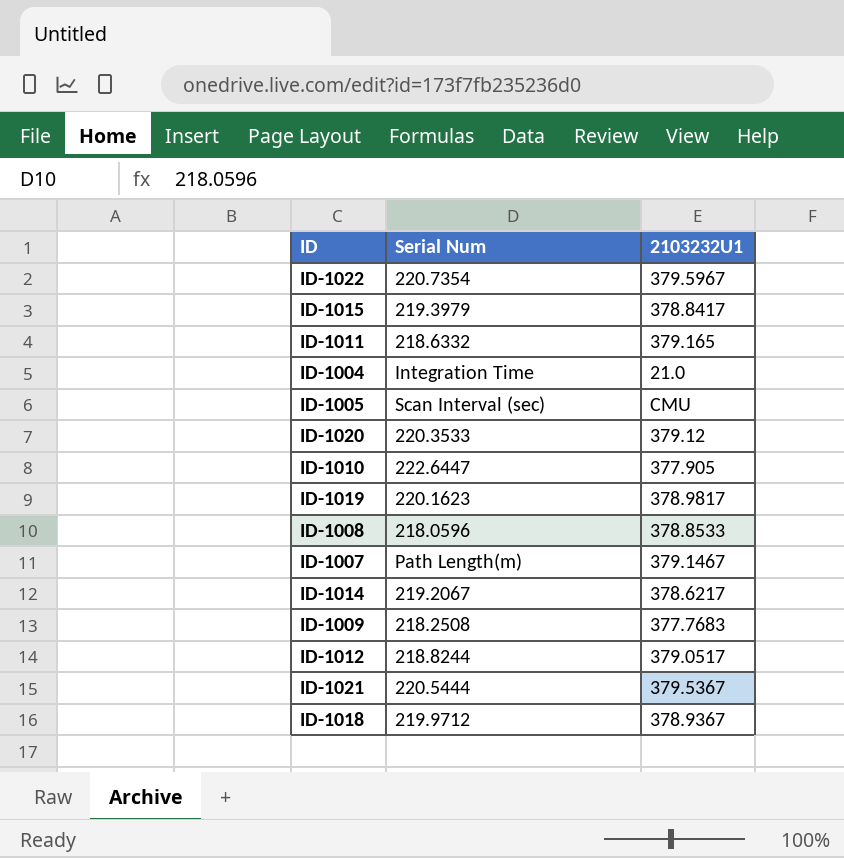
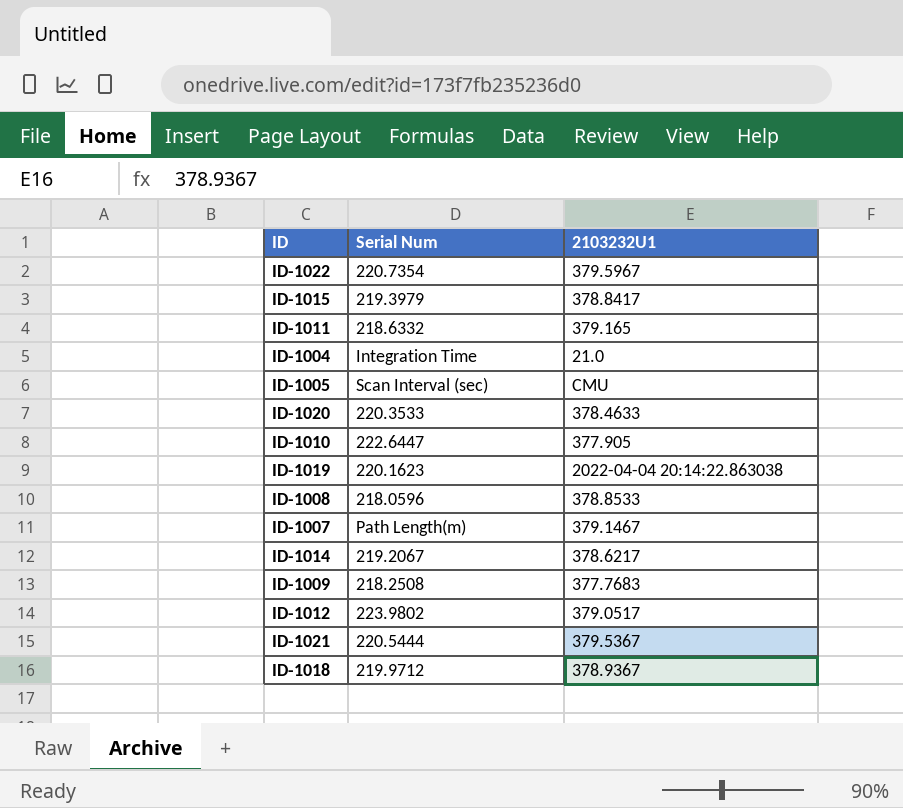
ID-1020 | 2103232U1: 379.12 -> 378.4633
ID-1019 | 2103232U1: 378.9817 -> 2022-04-04 20:14:22.863038
ID-1012 | Serial Num: 218.8244 -> 223.9802

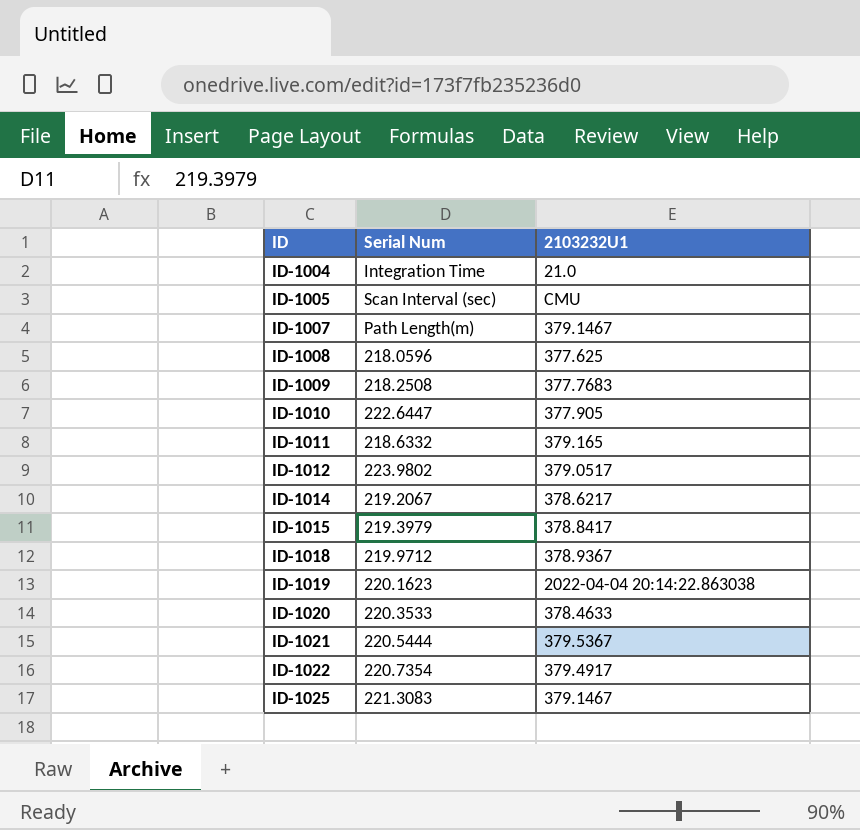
row order: none -> ID ascending
ID-1008 | 2103232U1: 378.8533 -> 377.625
ID-1022 | 2103232U1: 379.5967 -> 379.4917
row ID-1025: none -> 221.3083 | 379.1467

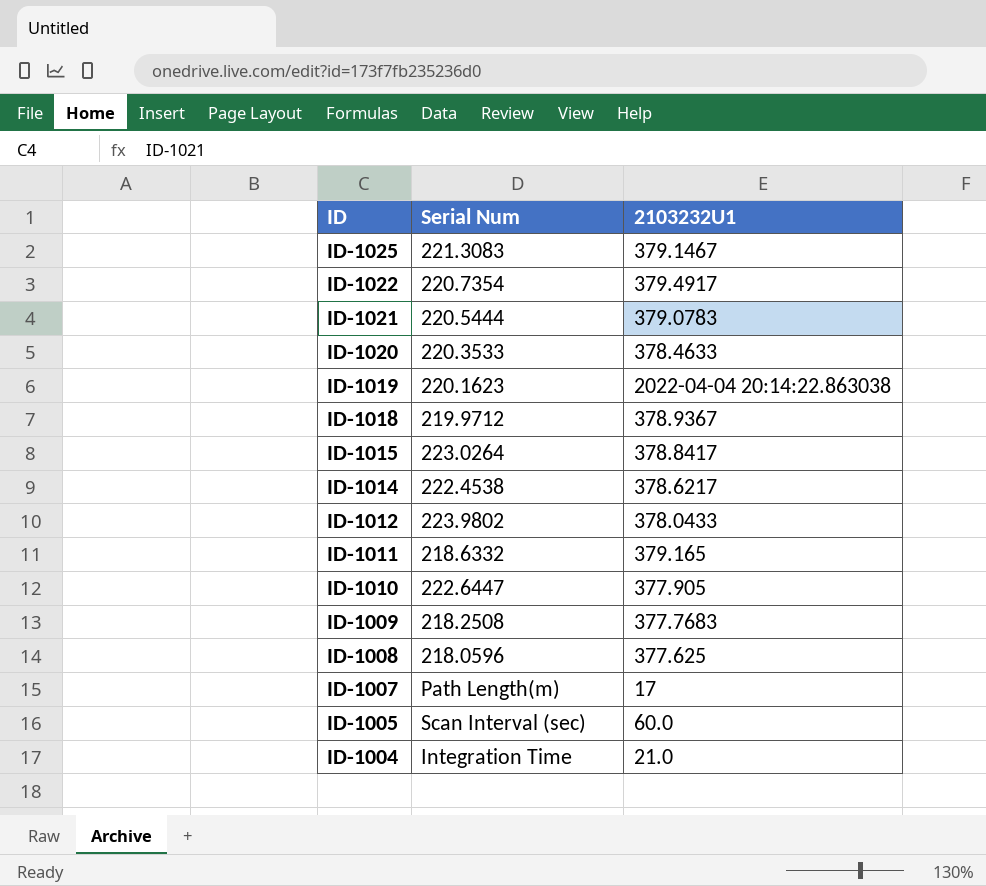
row order: ID ascending -> ID descending
ID-1021 | 2103232U1: 379.5367 -> 379.0783
ID-1015 | Serial Num: 219.3979 -> 223.0264
ID-1014 | Serial Num: 219.2067 -> 222.4538
ID-1012 | 2103232U1: 379.0517 -> 378.0433
ID-1007 | 2103232U1: 379.1467 -> 17
ID-1005 | 2103232U1: CMU -> 60.0

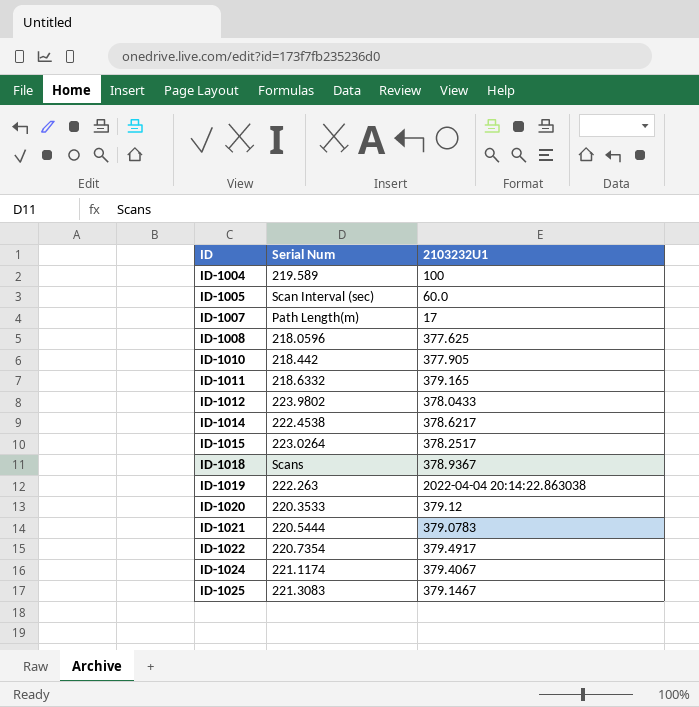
row order: ID descending -> ID ascending
row ID-1009: 218.2508 | 377.7683 -> none
ID-1004 | Serial Num: Integration Time -> 219.589
ID-1004 | 2103232U1: 21.0 -> 100
ID-1010 | Serial Num: 222.6447 -> 218.442
ID-1015 | 2103232U1: 378.8417 -> 378.2517
ID-1018 | Serial Num: 219.9712 -> Scans
ID-1019 | Serial Num: 220.1623 -> 222.263
ID-1020 | 2103232U1: 378.4633 -> 379.12
row ID-1024: none -> 221.1174 | 379.4067

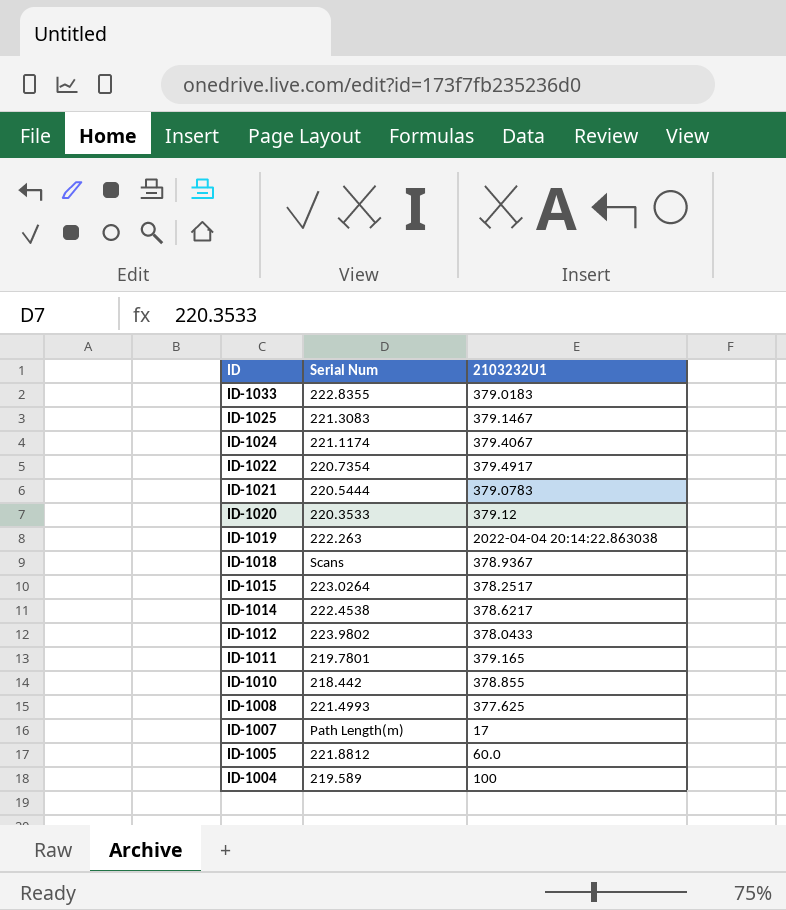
row order: ID ascending -> ID descending
row ID-1033: none -> 222.8355 | 379.0183
ID-1011 | Serial Num: 218.6332 -> 219.7801
ID-1010 | 2103232U1: 377.905 -> 378.855
ID-1008 | Serial Num: 218.0596 -> 221.4993
ID-1005 | Serial Num: Scan Interval (sec) -> 221.8812

